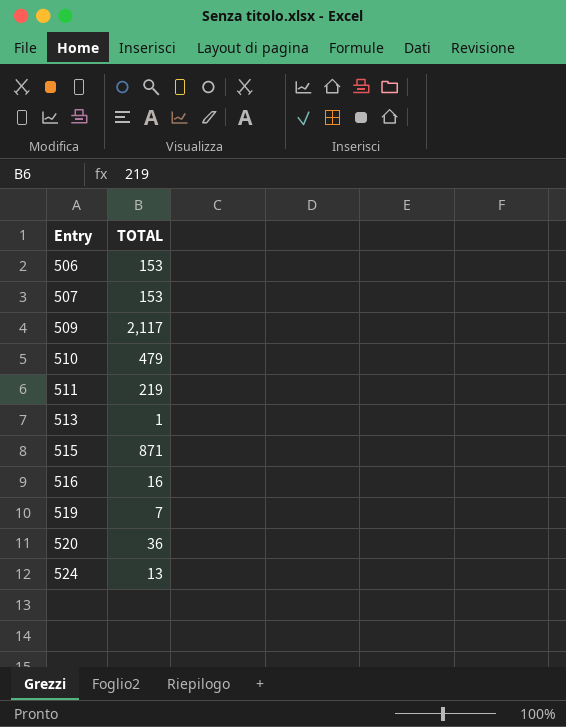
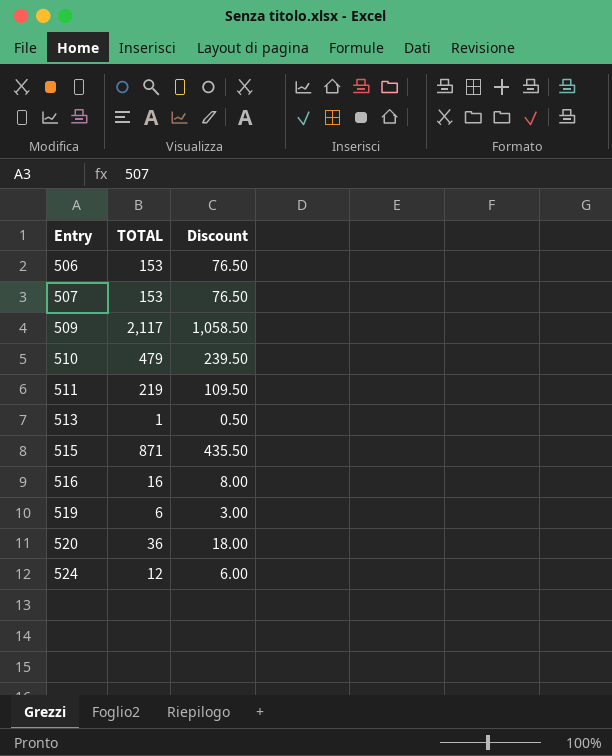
column Discount | formula: none -> [TOTAL] * 0.5
519 | TOTAL: 7 -> 6
524 | TOTAL: 13 -> 12

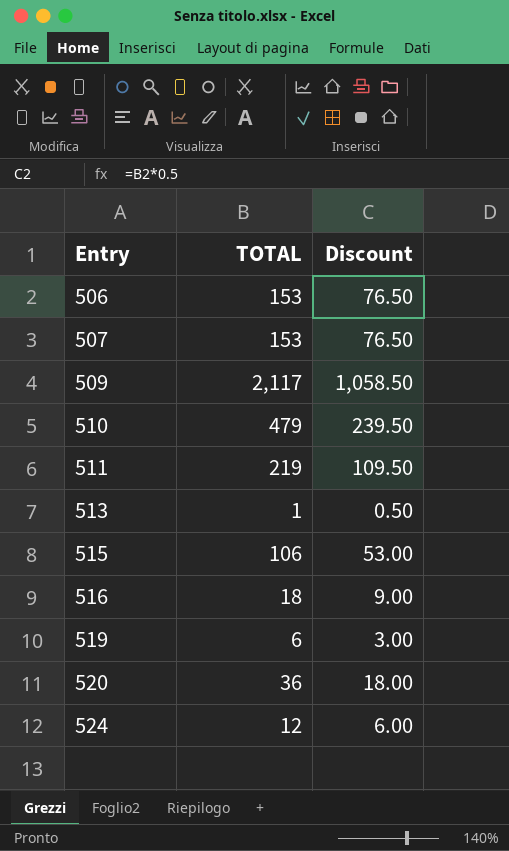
515 | TOTAL: 871 -> 106
515 | Discount: 435.50 -> 53.00
516 | TOTAL: 16 -> 18
516 | Discount: 8.00 -> 9.00

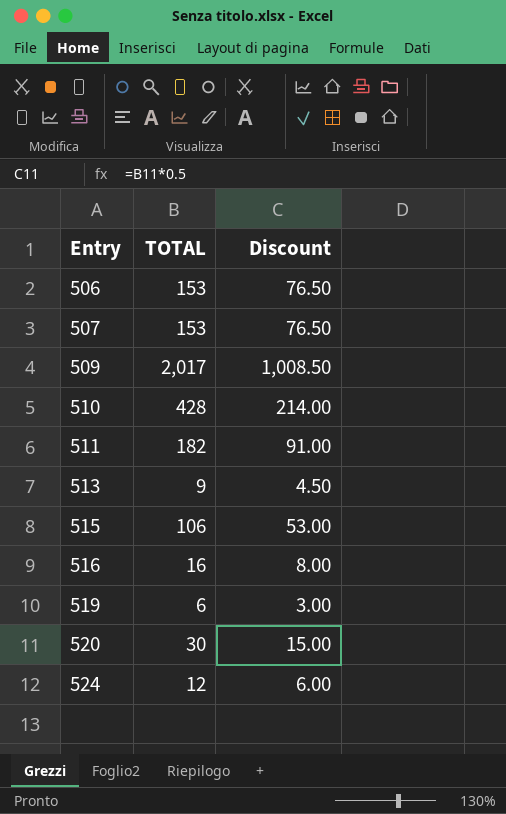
509 | TOTAL: 2,117 -> 2,017
509 | Discount: 1,058.50 -> 1,008.50
510 | TOTAL: 479 -> 428
510 | Discount: 239.50 -> 214.00
511 | TOTAL: 219 -> 182
511 | Discount: 109.50 -> 91.00
513 | TOTAL: 1 -> 9
513 | Discount: 0.50 -> 4.50
516 | TOTAL: 18 -> 16
516 | Discount: 9.00 -> 8.00
520 | TOTAL: 36 -> 30
520 | Discount: 18.00 -> 15.00

